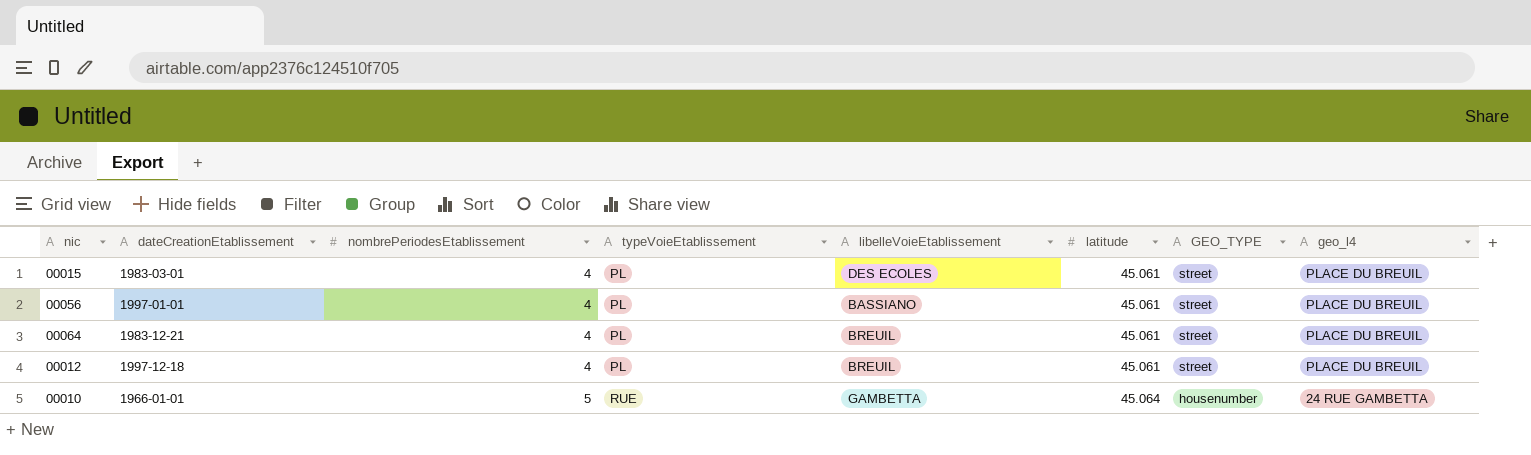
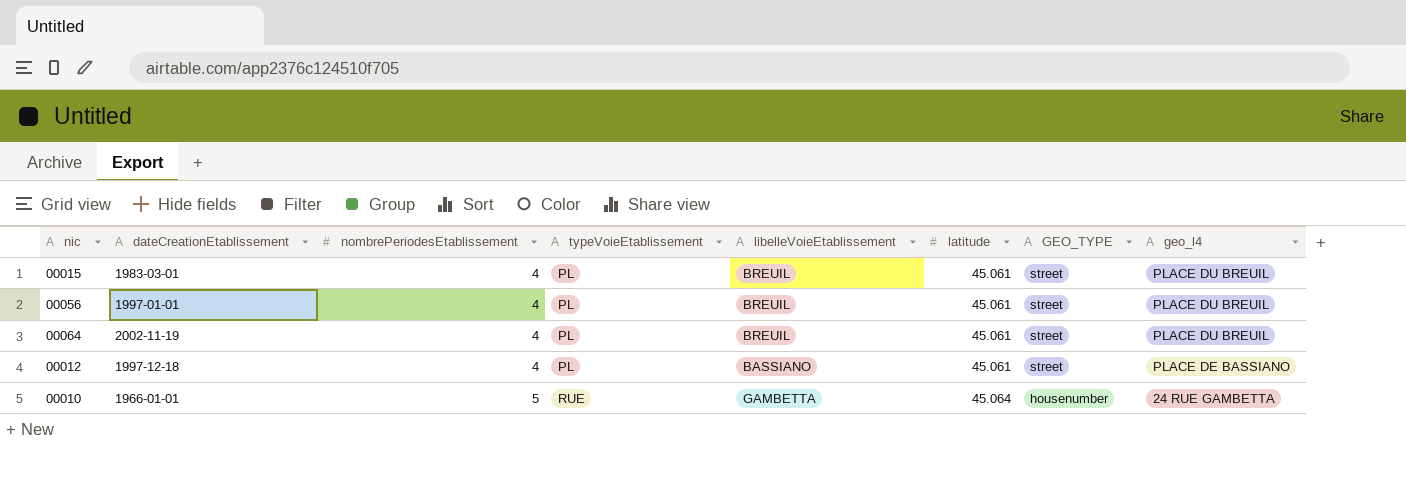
00015 | libelleVoieEtablissement: DES ECOLES -> BREUIL
00056 | libelleVoieEtablissement: BASSIANO -> BREUIL
00064 | dateCreationEtablissement: 1983-12-21 -> 2002-11-19
00012 | libelleVoieEtablissement: BREUIL -> BASSIANO
00012 | geo_l4: PLACE DU BREUIL -> PLACE DE BASSIANO

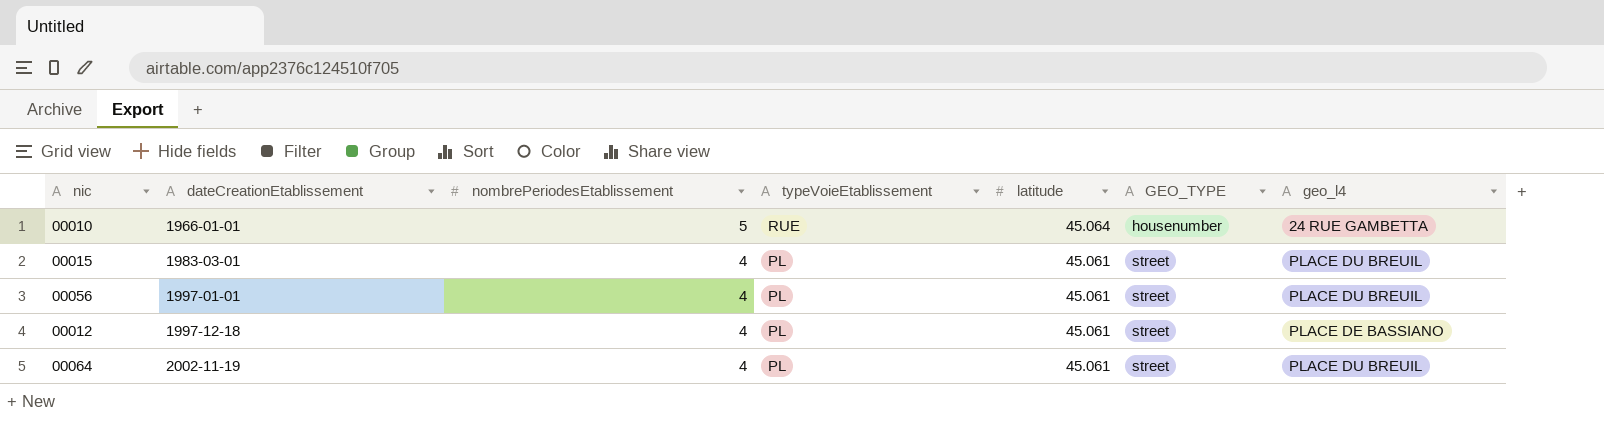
row order: nombrePeriodesEtablissement ascending -> dateCreationEtablissement ascending
column libelleVoieEtablissement | position: 5 -> none

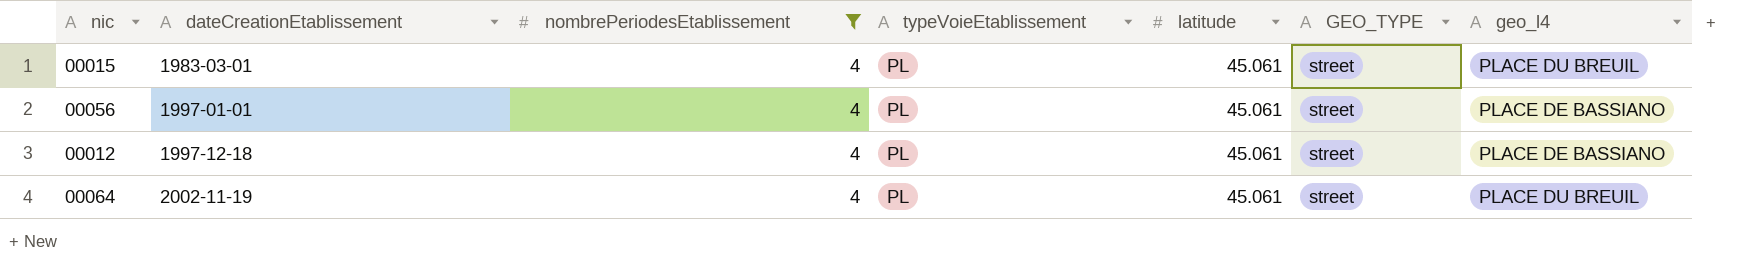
filter: none -> nombrePeriodesEtablissement = 4
00056 | geo_l4: PLACE DU BREUIL -> PLACE DE BASSIANO

